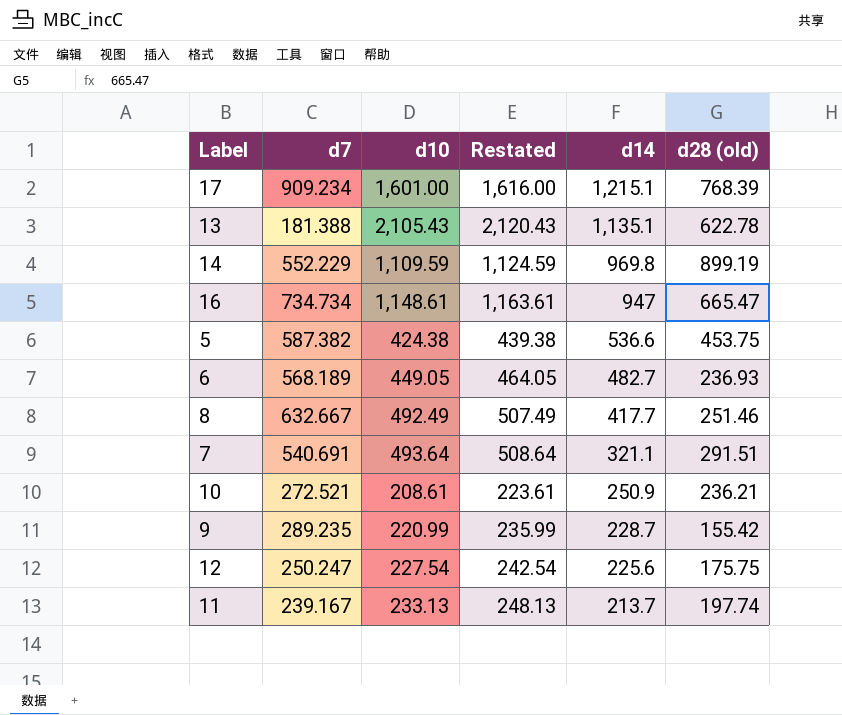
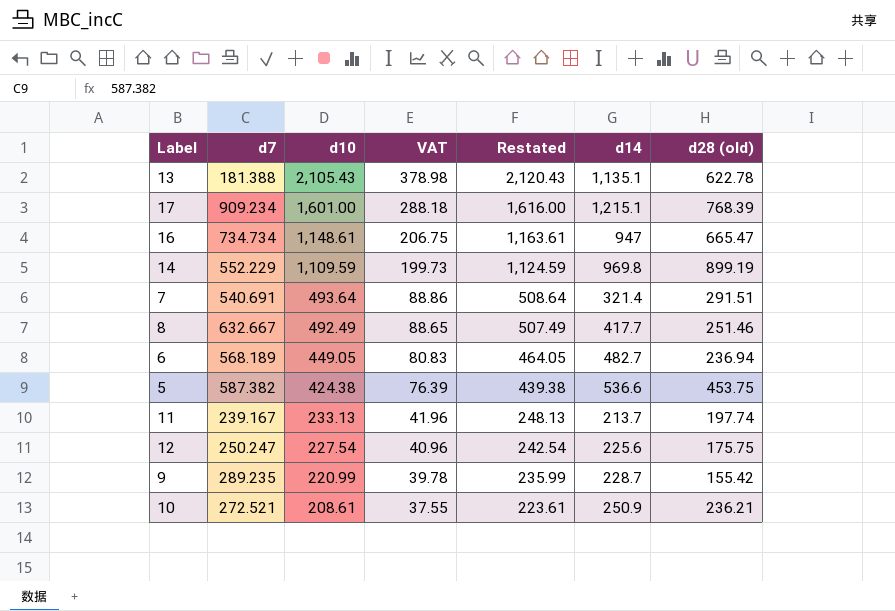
row order: d14 descending -> d10 descending
column VAT | formula: none -> [d10] * 0.18
7 | d14: 321.1 -> 321.4
6 | d28 (old): 236.93 -> 236.94

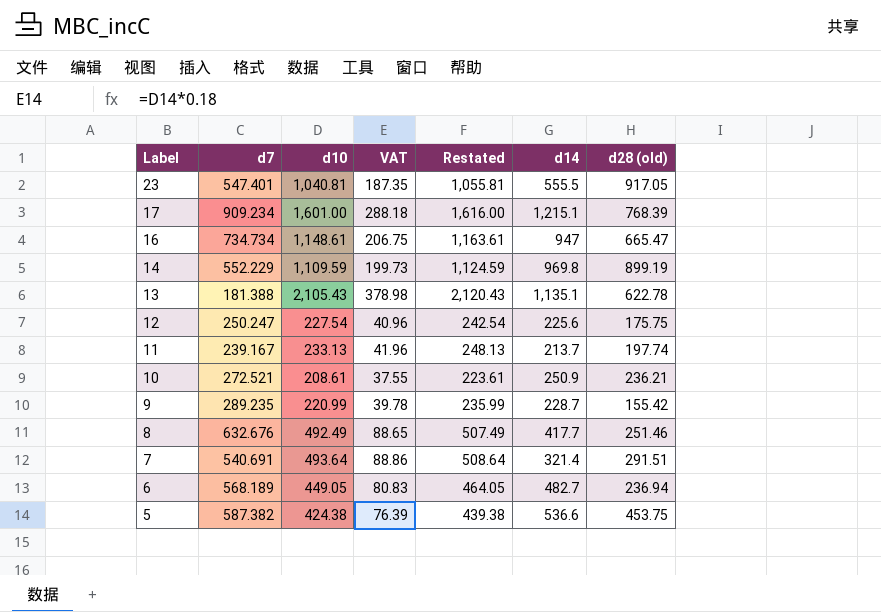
row order: d10 descending -> Label descending
row 23: none -> 547.401 | 1,040.81 | 187.35 | 1,055.81 | 555.5 | 917.05
8 | d7: 632.667 -> 632.676

